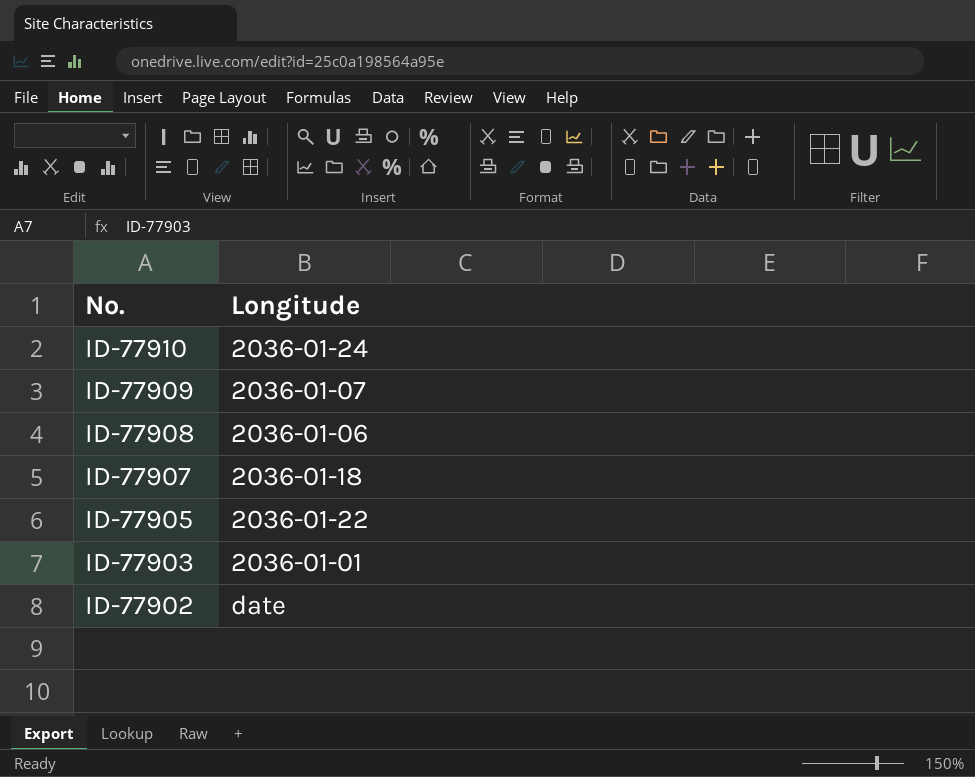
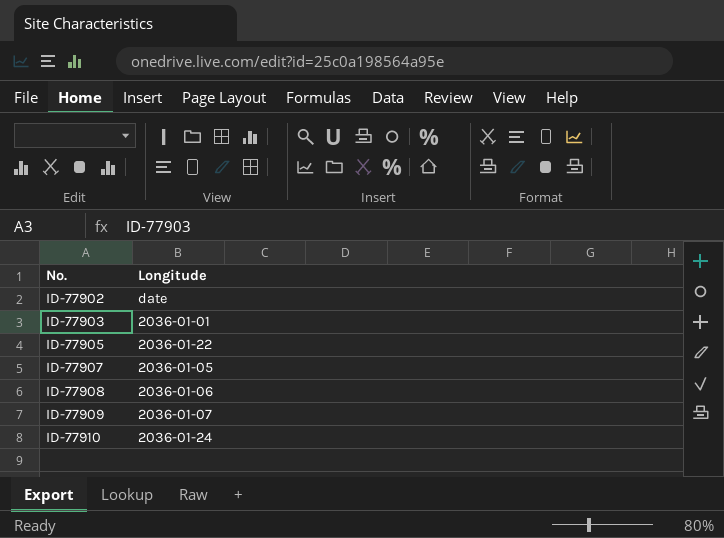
row order: No. descending -> No. ascending
ID-77907 | Longitude: 2036-01-18 -> 2036-01-05

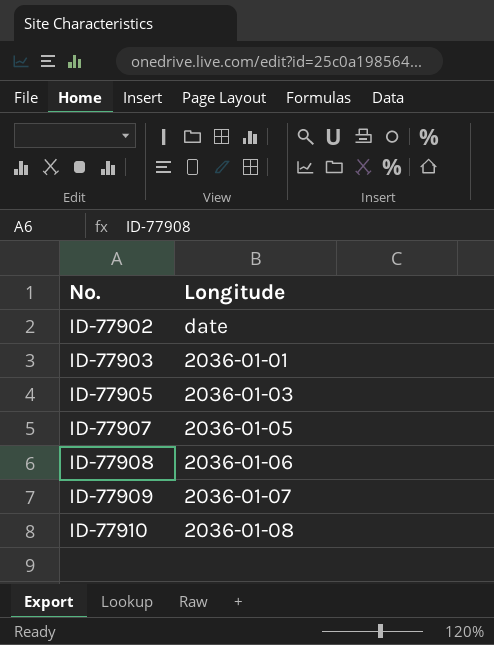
ID-77905 | Longitude: 2036-01-22 -> 2036-01-03
ID-77910 | Longitude: 2036-01-24 -> 2036-01-08

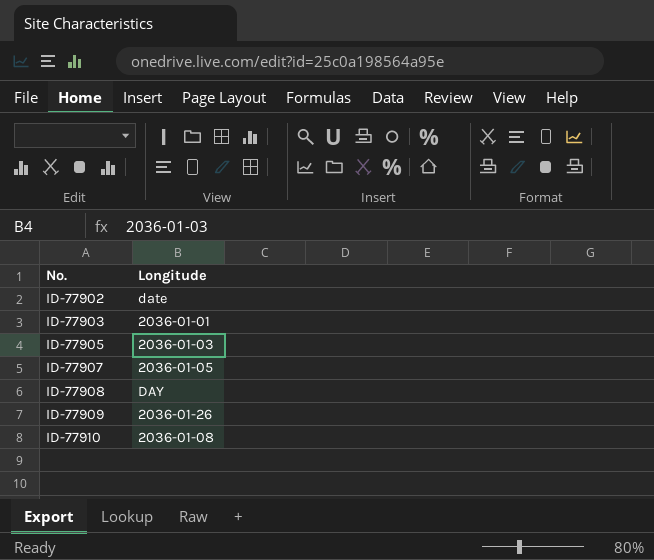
ID-77908 | Longitude: 2036-01-06 -> DAY
ID-77909 | Longitude: 2036-01-07 -> 2036-01-26

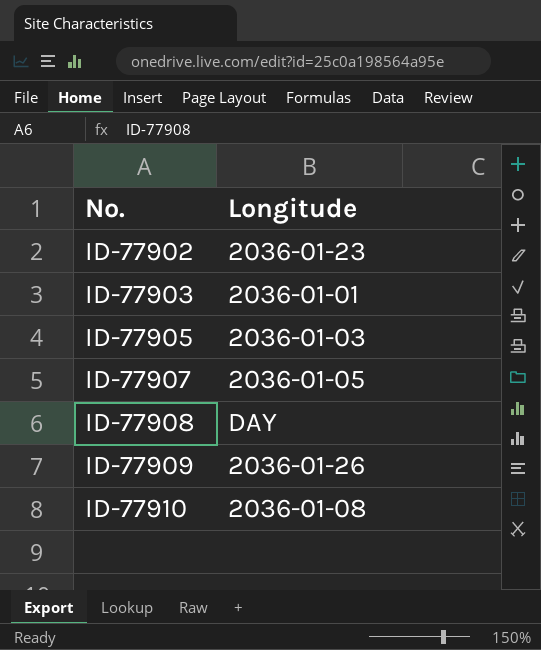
ID-77902 | Longitude: date -> 2036-01-23

